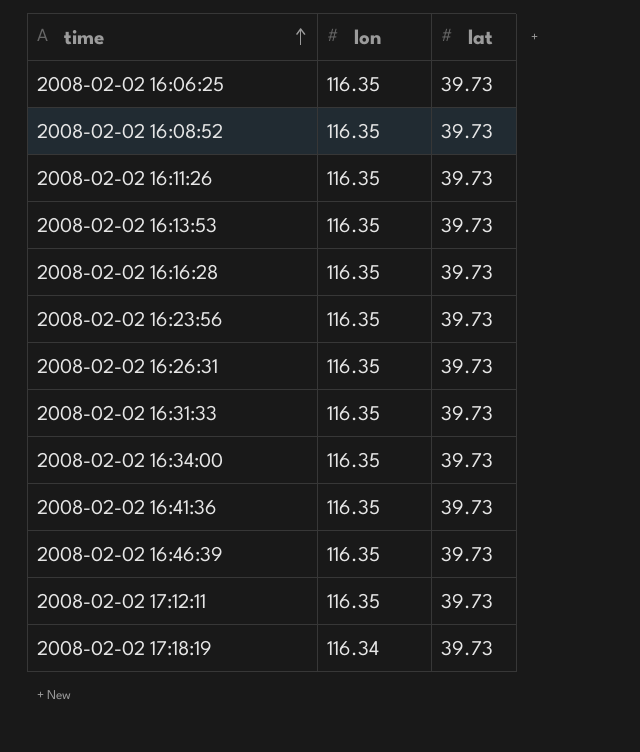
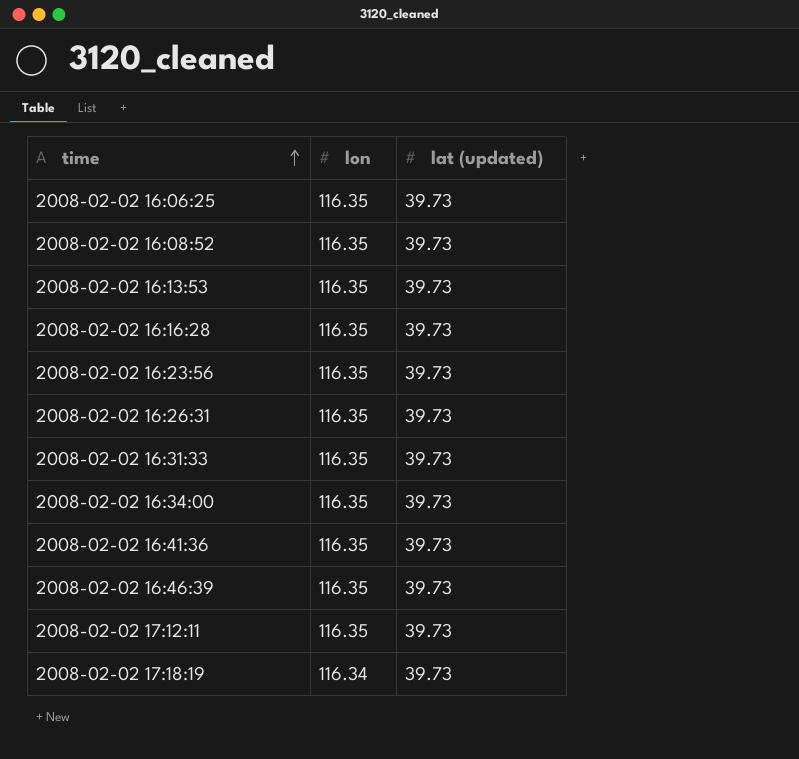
column name: lat -> lat (updated)
row 2008-02-02 16:11:26: 116.35 | 39.73 -> none

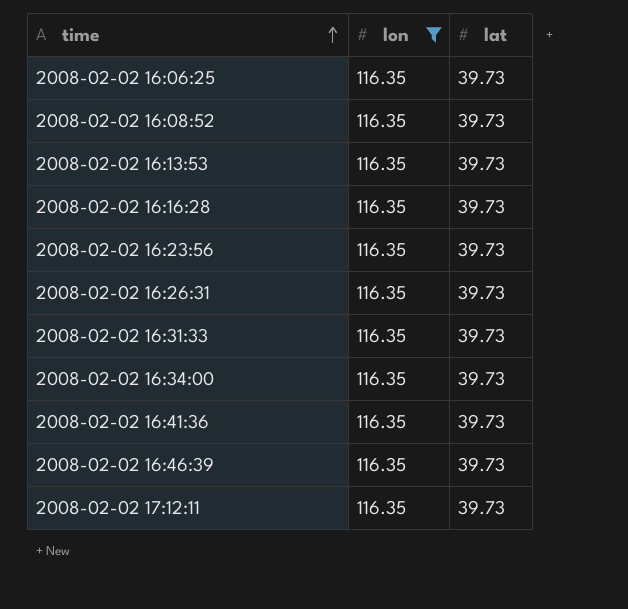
filter: none -> lon = 116.35
column name: lat (updated) -> lat

